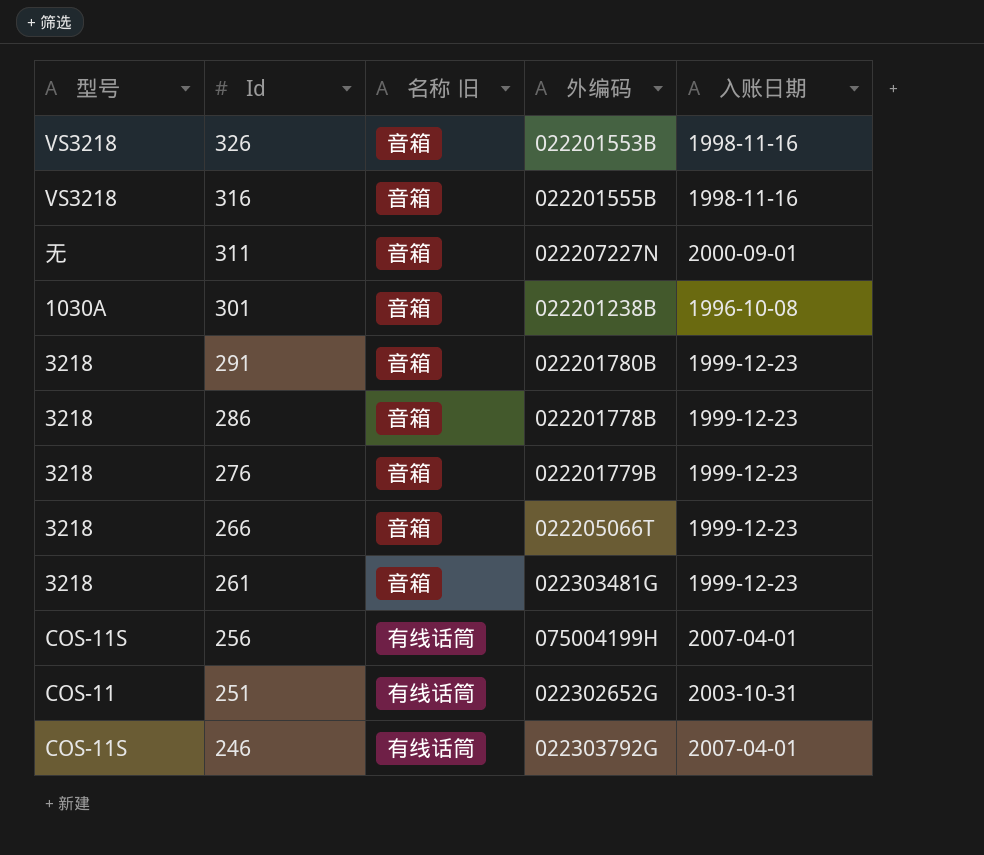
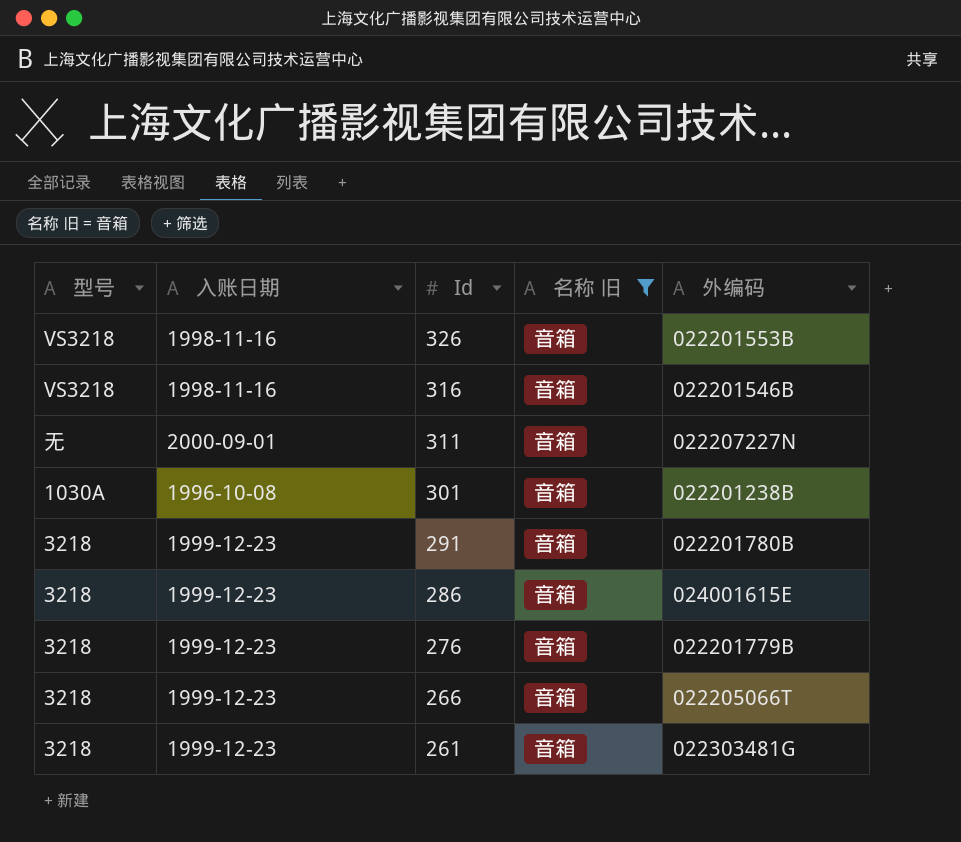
filter: none -> 名称 旧 = 音箱
column 入账日期 | position: 5 -> 2
316 | 外编码: 022201555B -> 022201546B
286 | 外编码: 022201778B -> 024001615E

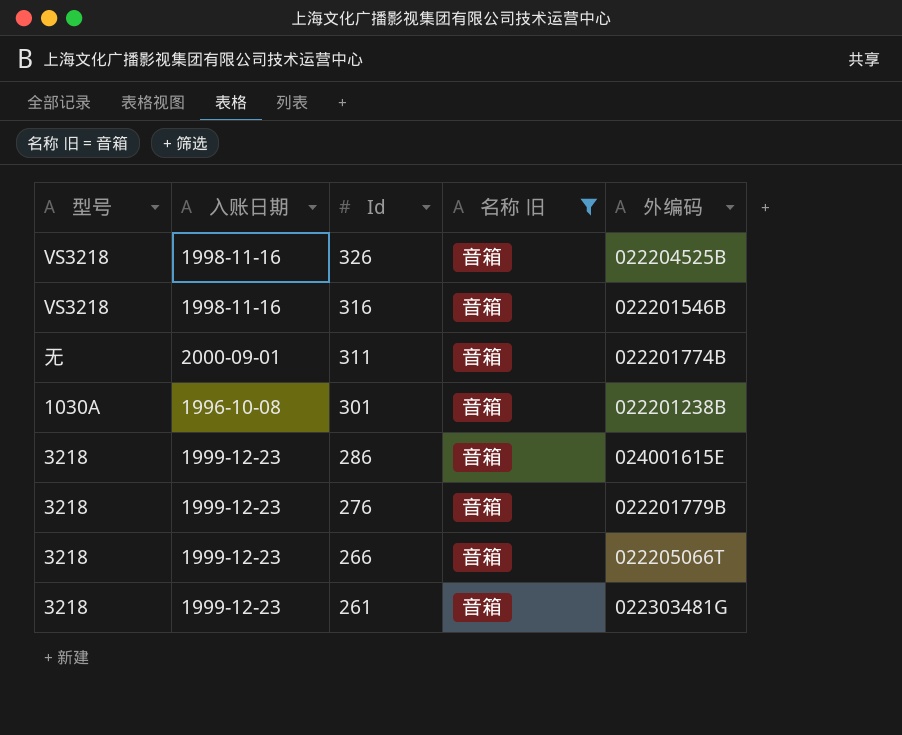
row 291: 3218 | 1999-12-23 | 音箱 | 022201780B -> none
326 | 外编码: 022201553B -> 022204525B
311 | 外编码: 022207227N -> 022201774B

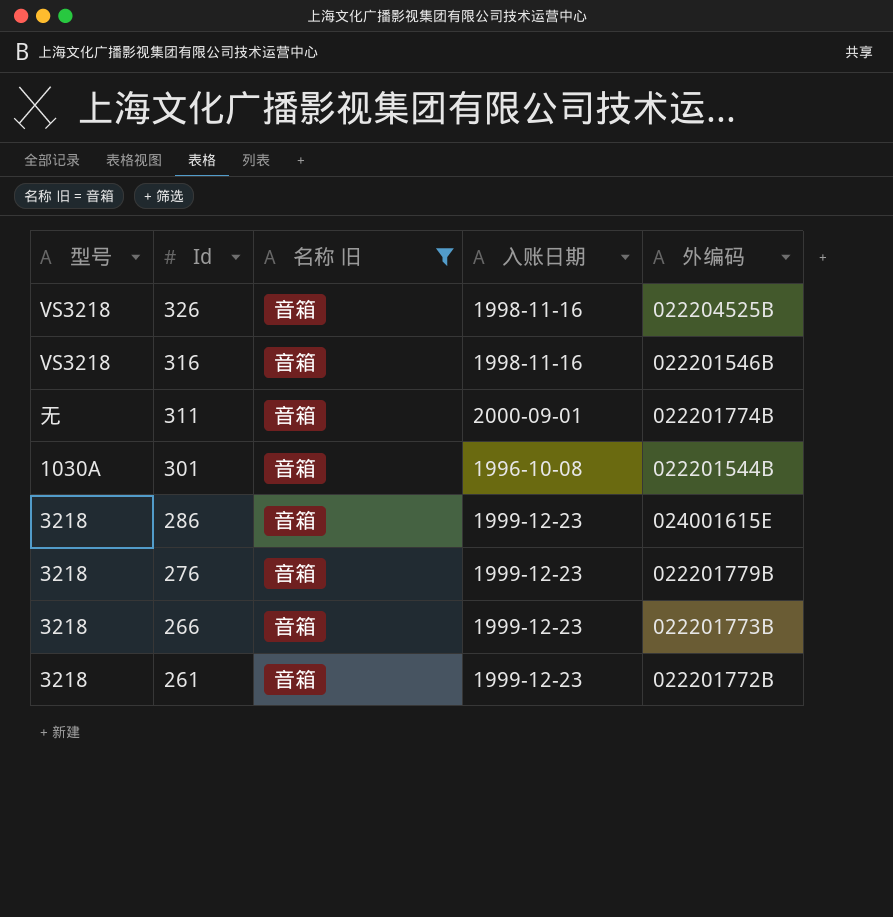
column 入账日期 | position: 2 -> 4
301 | 外编码: 022201238B -> 022201544B
266 | 外编码: 022205066T -> 022201773B
261 | 外编码: 022303481G -> 022201772B

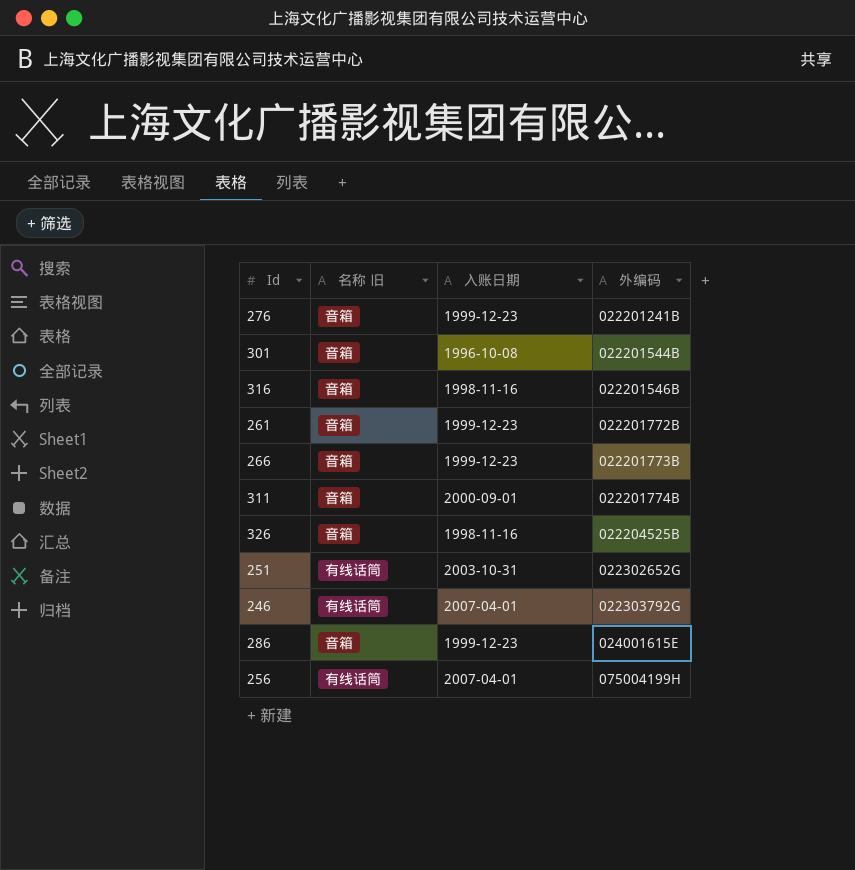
filter: 名称 旧 = 音箱 -> none
row order: Id descending -> 外编码 ascending
column 型号 | position: 1 -> none
276 | 外编码: 022201779B -> 022201241B

